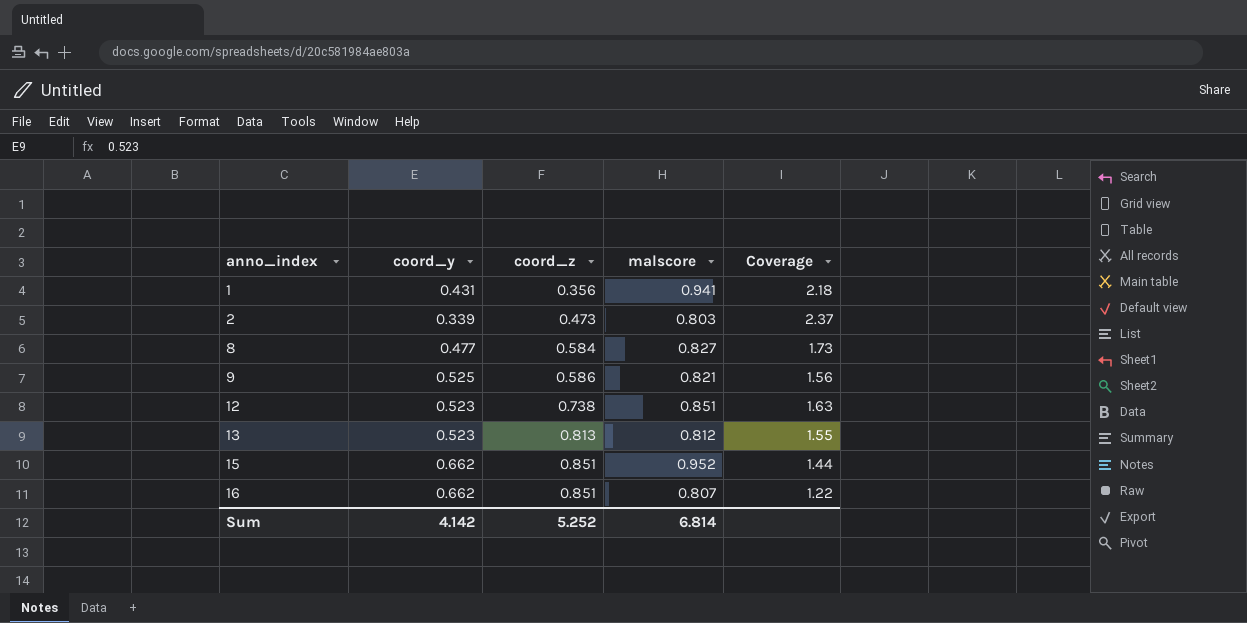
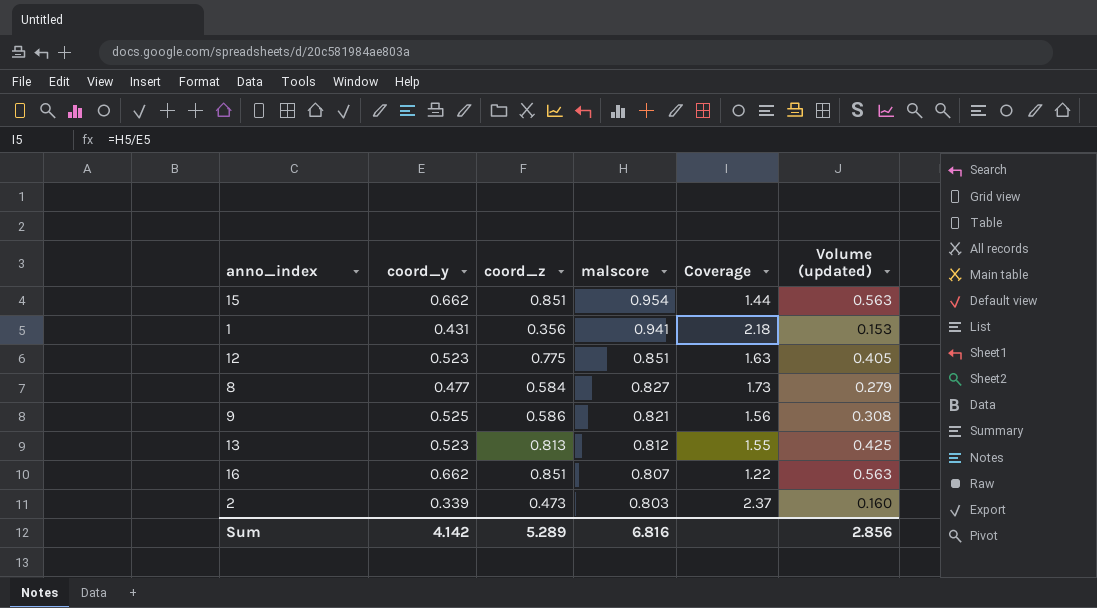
row order: anno_index ascending -> malscore descending
column Volume (updated) | formula: none -> [coord_y] * [coord_z]
15 | malscore: 0.952 -> 0.954
12 | coord_z: 0.738 -> 0.775
Sum | coord_z: 5.252 -> 5.289
Sum | malscore: 6.814 -> 6.816

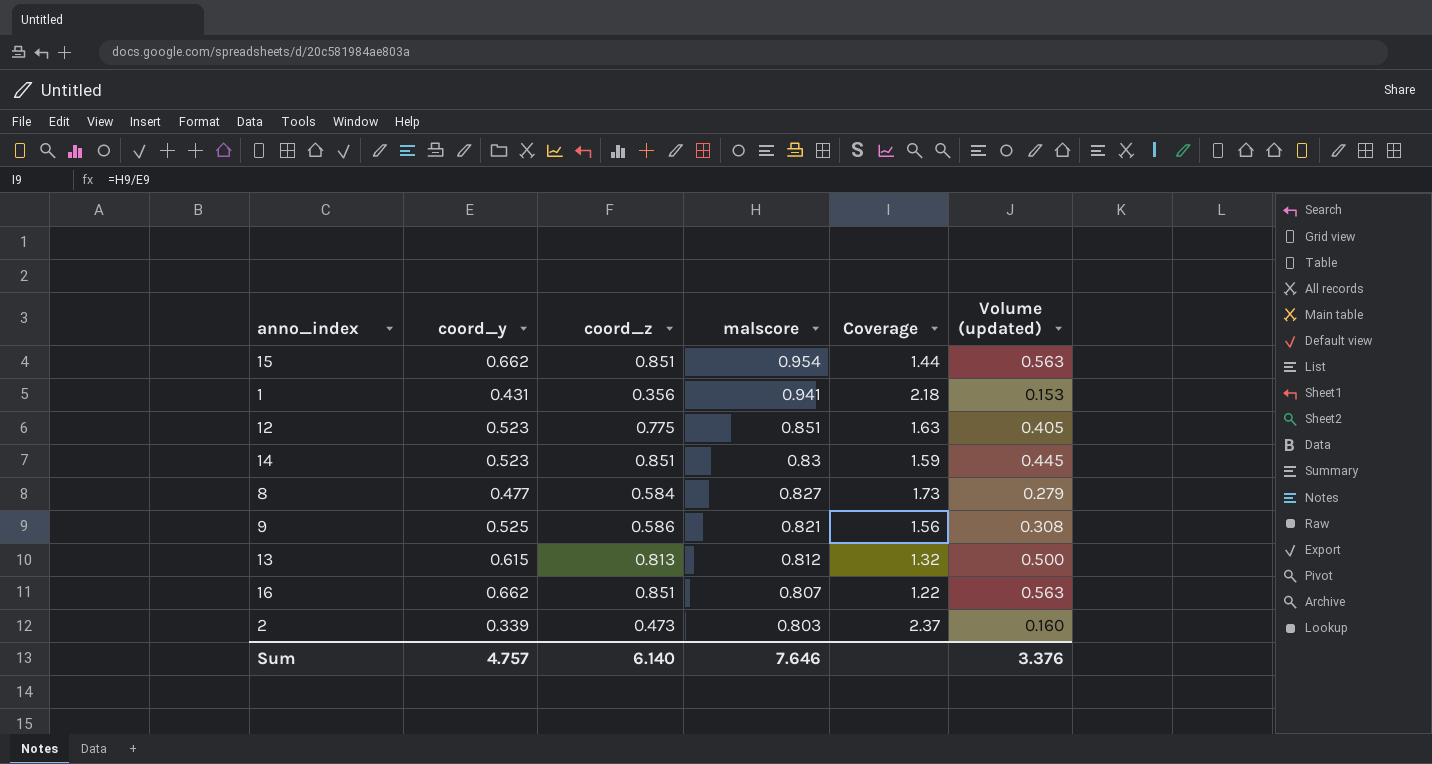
row 14: none -> 0.523 | 0.851 | 0.83 | 1.59 | 0.445
13 | coord_y: 0.523 -> 0.615
13 | Coverage: 1.55 -> 1.32
13 | Volume (updated): 0.425 -> 0.500
Sum | coord_y: 4.142 -> 4.757
Sum | coord_z: 5.289 -> 6.140
Sum | malscore: 6.816 -> 7.646
Sum | Volume (updated): 2.856 -> 3.376

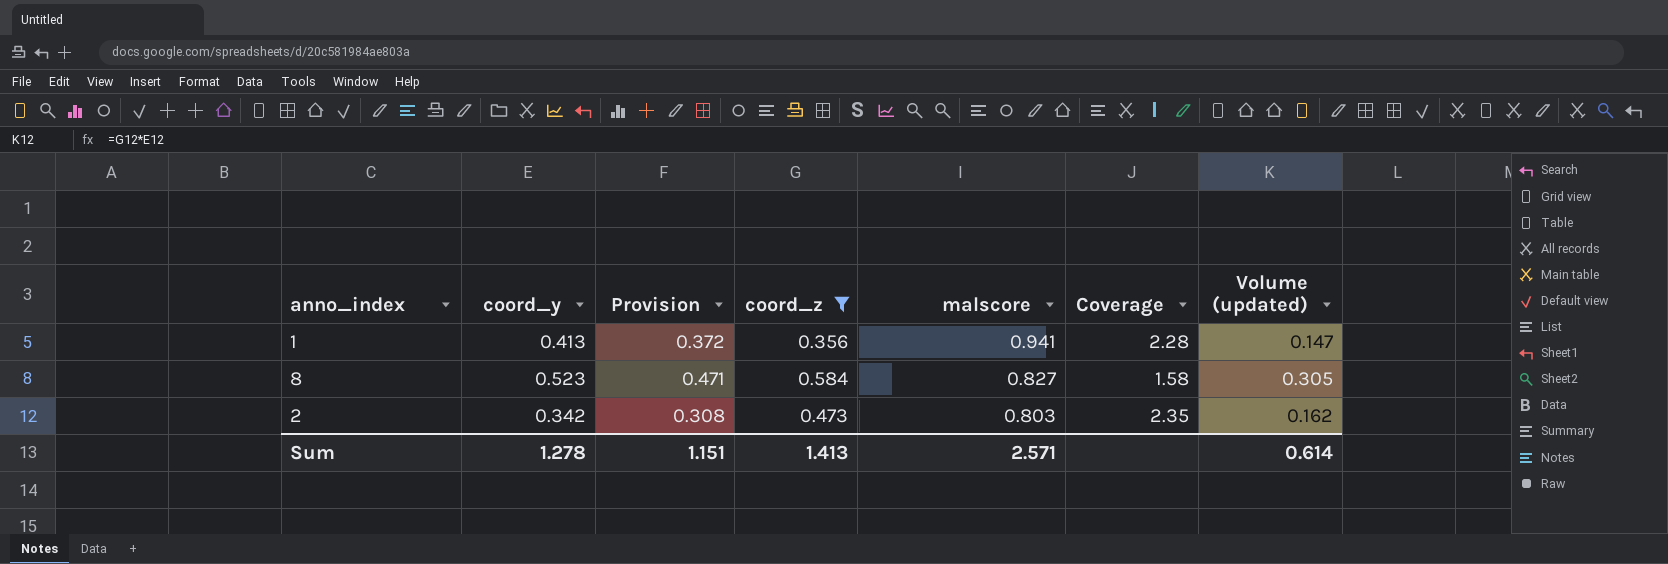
filter: none -> coord_z <= 0.584
column Provision | formula: none -> [coord_y] * 0.9
1 | coord_y: 0.431 -> 0.413
1 | Coverage: 2.18 -> 2.28
1 | Volume (updated): 0.153 -> 0.147
8 | coord_y: 0.477 -> 0.523
8 | Coverage: 1.73 -> 1.58
8 | Volume (updated): 0.279 -> 0.305
2 | coord_y: 0.339 -> 0.342
2 | Coverage: 2.37 -> 2.35
2 | Volume (updated): 0.160 -> 0.162
Sum | coord_y: 4.757 -> 1.278
Sum | coord_z: 6.140 -> 1.413
Sum | malscore: 7.646 -> 2.571
Sum | Volume (updated): 3.376 -> 0.614

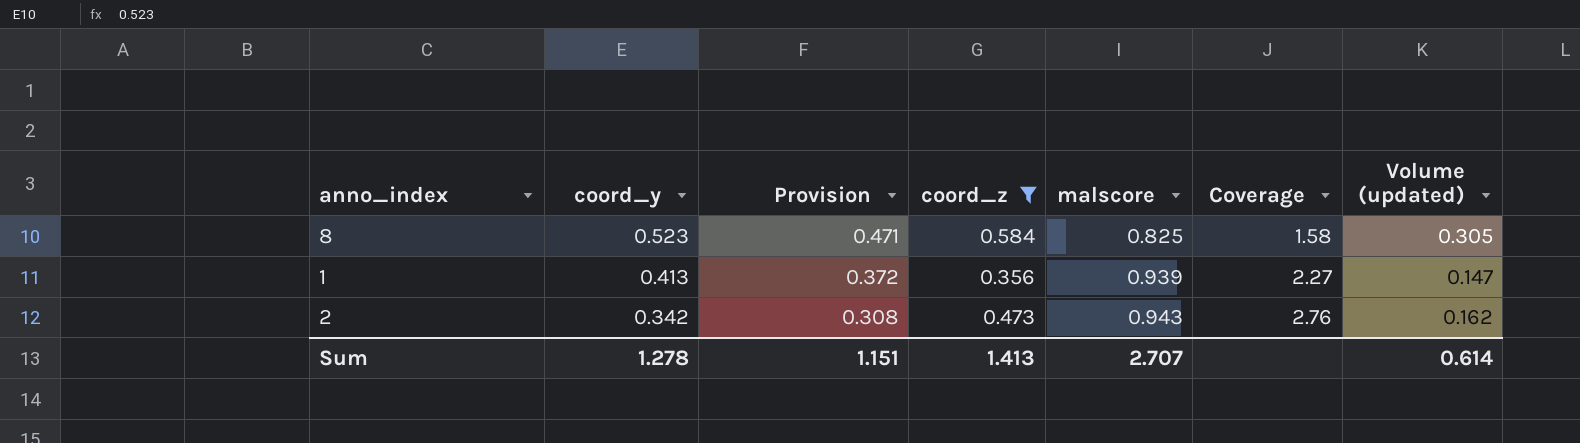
row order: malscore descending -> coord_y descending
8 | malscore: 0.827 -> 0.825
1 | malscore: 0.941 -> 0.939
1 | Coverage: 2.28 -> 2.27
2 | malscore: 0.803 -> 0.943
2 | Coverage: 2.35 -> 2.76
Sum | malscore: 2.571 -> 2.707

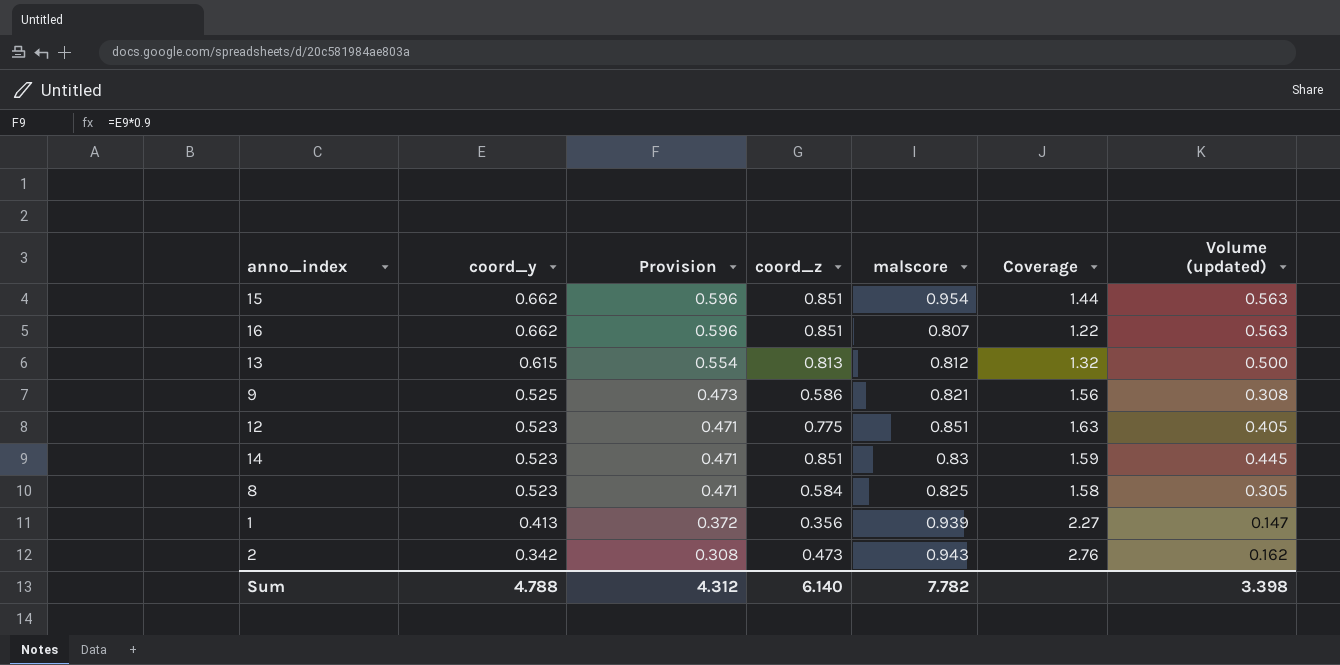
filter: coord_z <= 0.584 -> none
Sum | coord_y: 1.278 -> 4.788
Sum | Provision: 1.151 -> 4.312
Sum | coord_z: 1.413 -> 6.140
Sum | malscore: 2.707 -> 7.782
Sum | Volume (updated): 0.614 -> 3.398

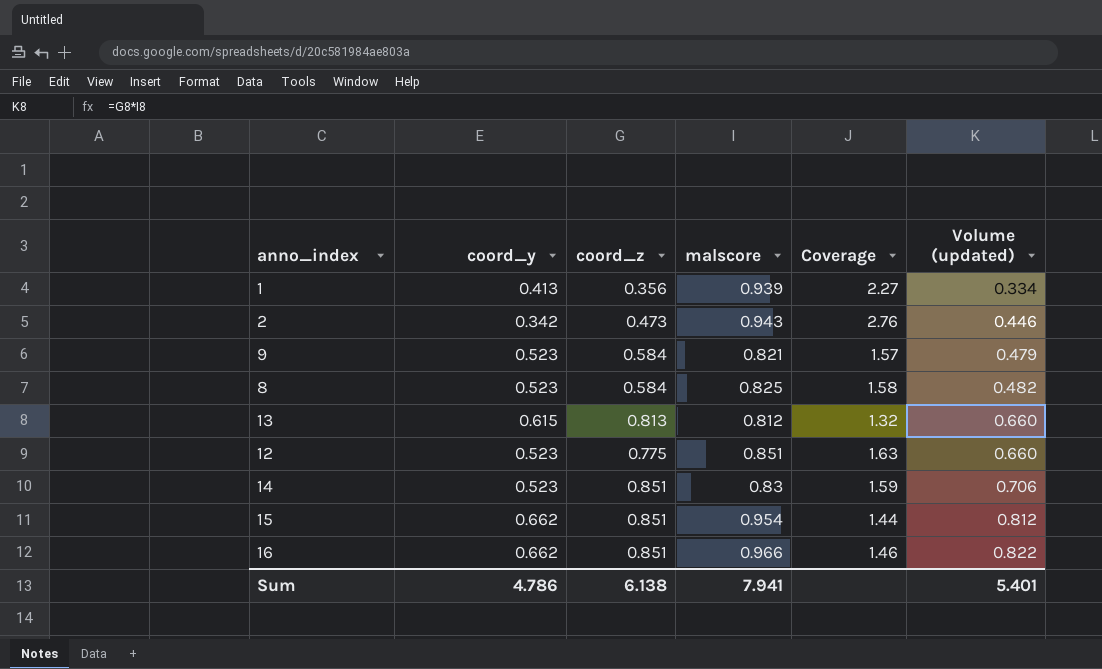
row order: coord_y descending -> Volume (updated) ascending
column Provision | formula: [coord_y] * 0.9 -> none
column Volume (updated) | formula: [coord_y] * [coord_z] -> [coord_z] * [malscore]
9 | coord_y: 0.525 -> 0.523
9 | coord_z: 0.586 -> 0.584
9 | Coverage: 1.56 -> 1.57
16 | malscore: 0.807 -> 0.966
16 | Coverage: 1.22 -> 1.46
Sum | coord_y: 4.788 -> 4.786
Sum | coord_z: 6.140 -> 6.138
Sum | malscore: 7.782 -> 7.941
Sum | Volume (updated): 3.398 -> 5.401

